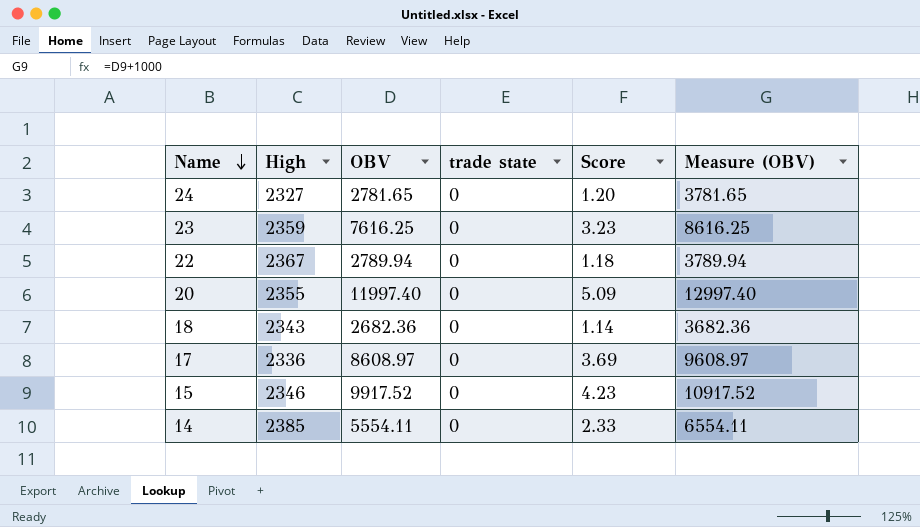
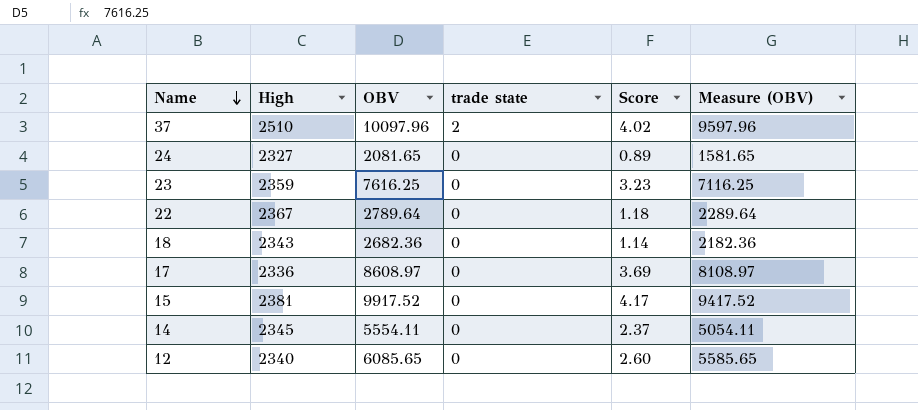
column Measure (OBV) | formula: [OBV] + 1000 -> [OBV] - 500
row 20: 2355 | 11997.40 | 0 | 5.09 | 12997.40 -> none
row 37: none -> 2510 | 10097.96 | 2 | 4.02 | 9597.96
24 | OBV: 2781.65 -> 2081.65
24 | Score: 1.20 -> 0.89
22 | OBV: 2789.94 -> 2789.64
15 | High: 2346 -> 2381
15 | Score: 4.23 -> 4.17
14 | High: 2385 -> 2345
14 | Score: 2.33 -> 2.37
row 12: none -> 2340 | 6085.65 | 0 | 2.60 | 5585.65

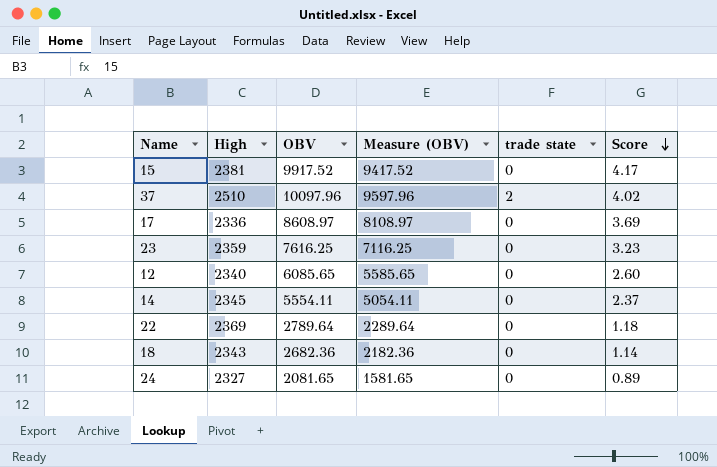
row order: Name descending -> Score descending
column Measure (OBV) | position: 6 -> 4
22 | High: 2367 -> 2369

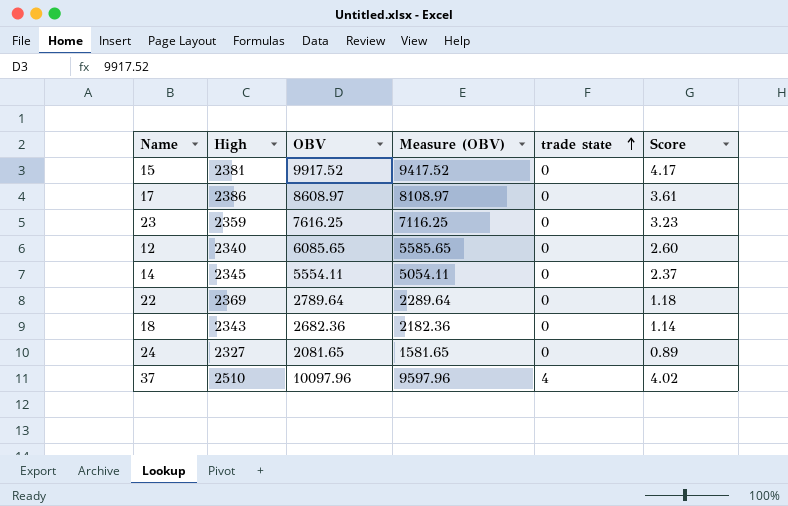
row order: Score descending -> trade state ascending
17 | High: 2336 -> 2386
17 | Score: 3.69 -> 3.61
37 | trade state: 2 -> 4

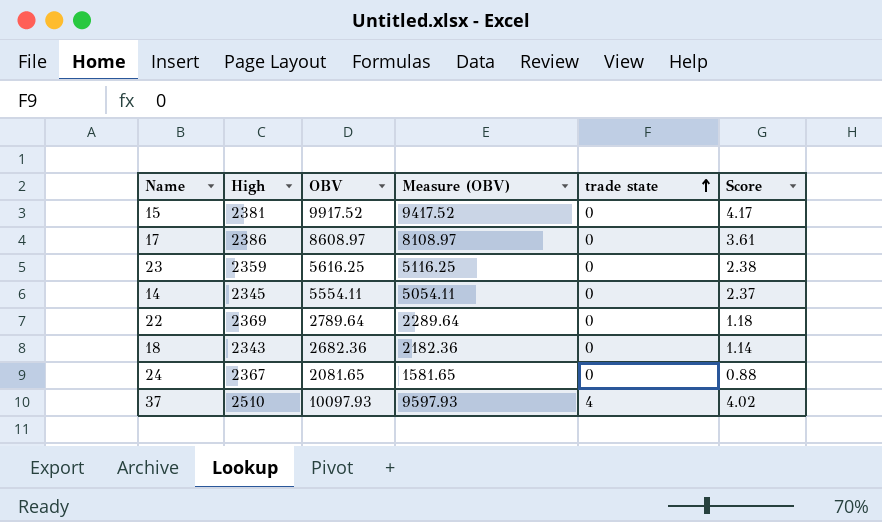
row 12: 2340 | 6085.65 | 5585.65 | 0 | 2.60 -> none
23 | OBV: 7616.25 -> 5616.25
23 | Measure (OBV): 7116.25 -> 5116.25
23 | Score: 3.23 -> 2.38
24 | High: 2327 -> 2367
24 | Score: 0.89 -> 0.88
37 | OBV: 10097.96 -> 10097.93
37 | Measure (OBV): 9597.96 -> 9597.93

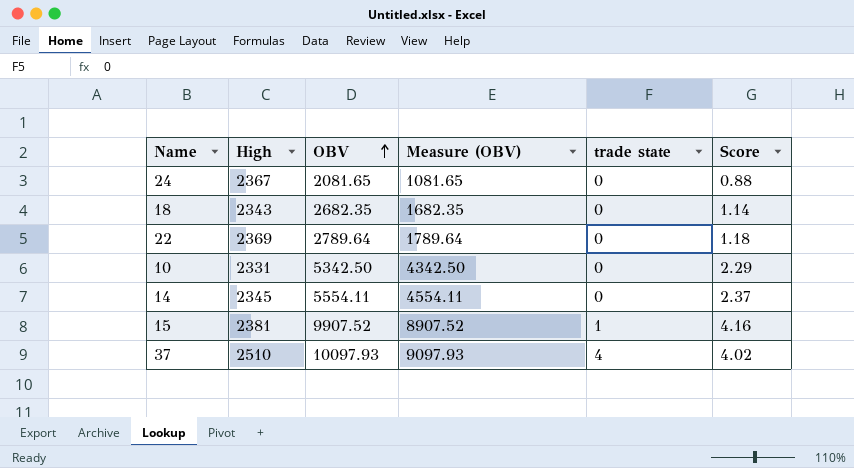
row order: trade state ascending -> OBV ascending
column Measure (OBV) | formula: [OBV] - 500 -> [OBV] - 1000
row 17: 2386 | 8608.97 | 8108.97 | 0 | 3.61 -> none
row 23: 2359 | 5616.25 | 5116.25 | 0 | 2.38 -> none
18 | OBV: 2682.36 -> 2682.35
row 10: none -> 2331 | 5342.50 | 4342.50 | 0 | 2.29
15 | OBV: 9917.52 -> 9907.52
15 | trade state: 0 -> 1
15 | Score: 4.17 -> 4.16

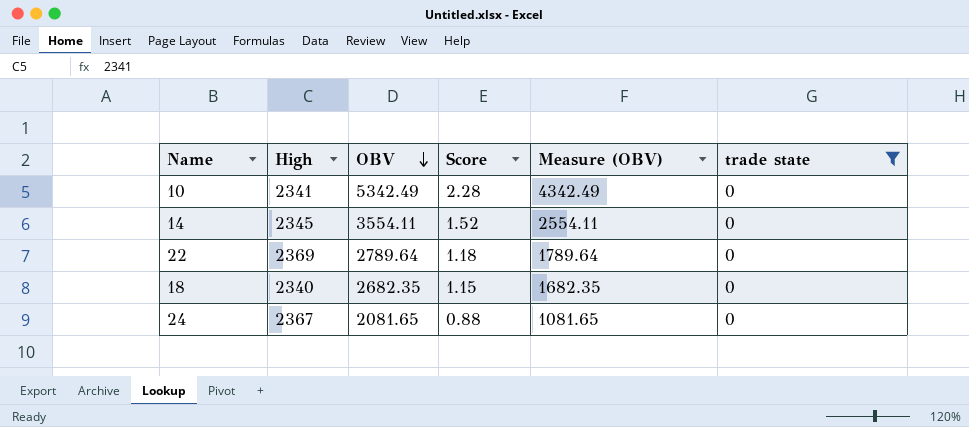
filter: none -> trade state = 0
row order: OBV ascending -> OBV descending
column Score | position: 6 -> 4
10 | High: 2331 -> 2341
10 | OBV: 5342.50 -> 5342.49
10 | Score: 2.29 -> 2.28
10 | Measure (OBV): 4342.50 -> 4342.49
14 | OBV: 5554.11 -> 3554.11
14 | Score: 2.37 -> 1.52
14 | Measure (OBV): 4554.11 -> 2554.11
18 | High: 2343 -> 2340
18 | Score: 1.14 -> 1.15

